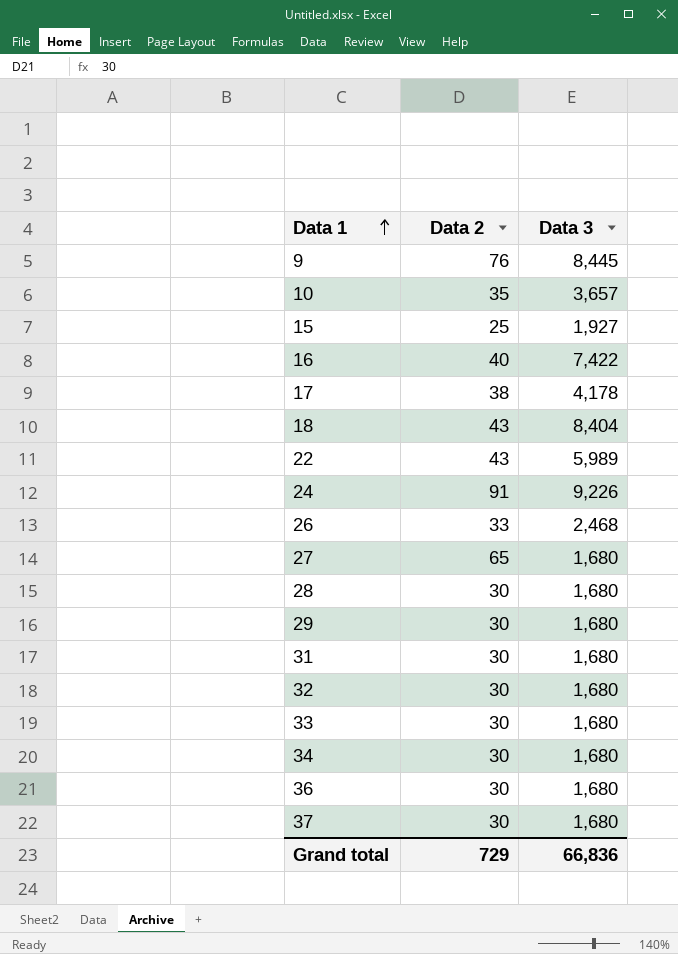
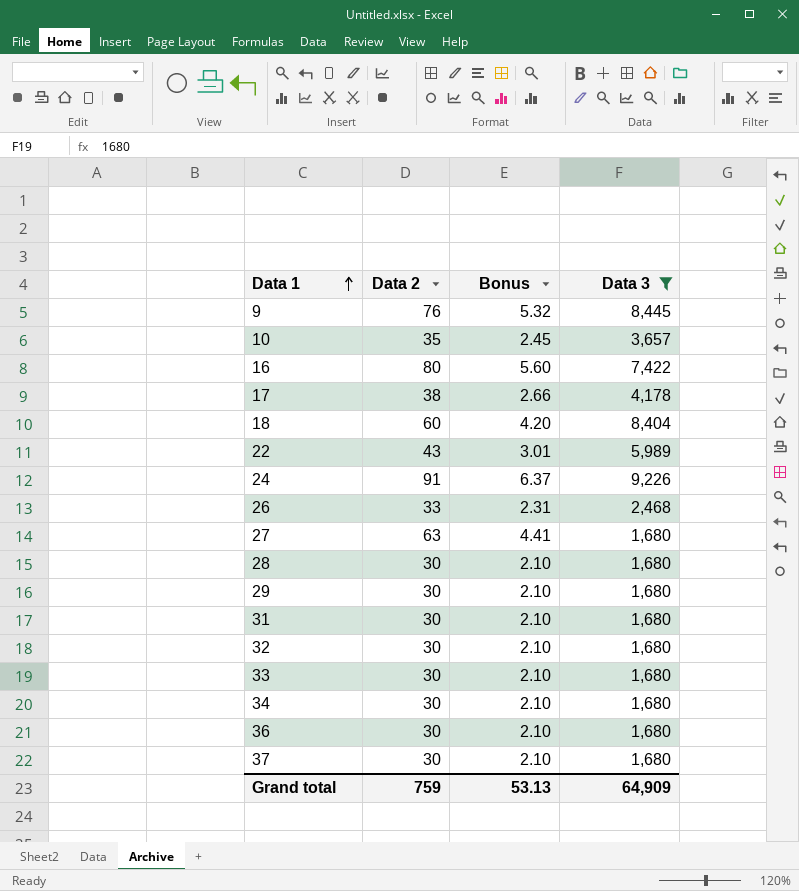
filter: none -> Data 3 != 1,927
column Bonus | formula: none -> [Data 2] * 0.07
16 | Data 2: 40 -> 80
18 | Data 2: 43 -> 60
27 | Data 2: 65 -> 63
Grand total | Data 2: 729 -> 759
Grand total | Data 3: 66,836 -> 64,909

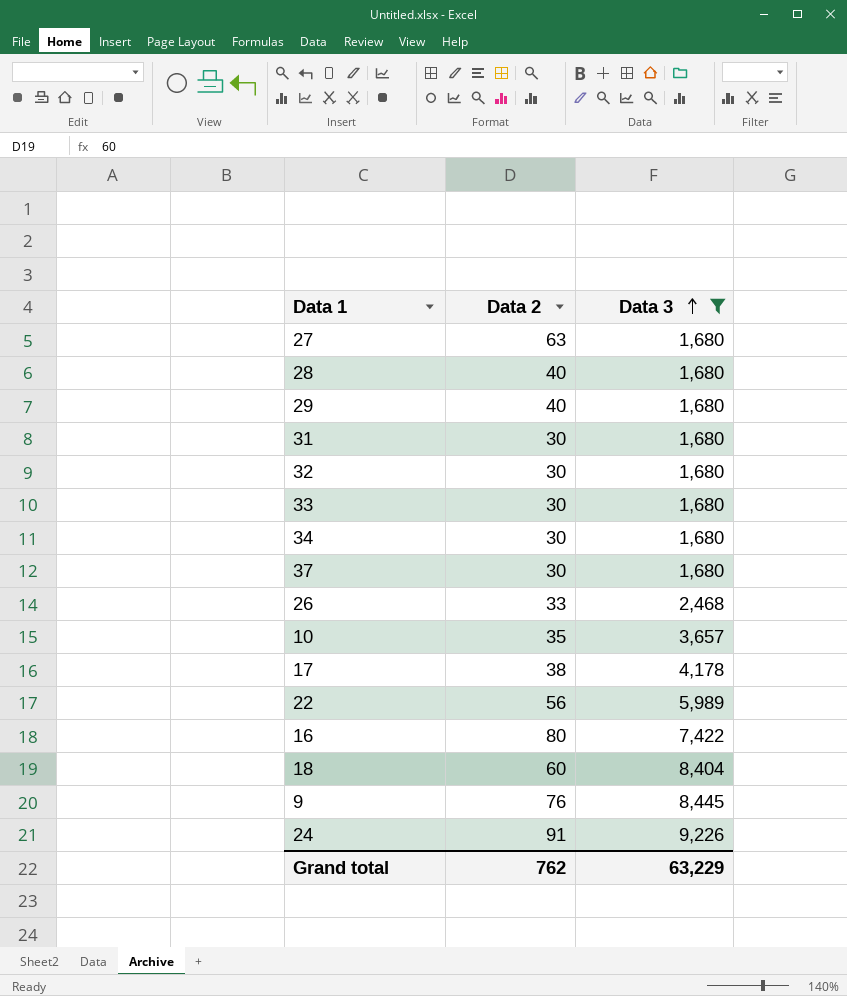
row order: Data 1 ascending -> Data 3 ascending
column Bonus | formula: [Data 2] * 0.07 -> none
row 36: 30 | 2.10 | 1,680 -> none
28 | Data 2: 30 -> 40
29 | Data 2: 30 -> 40
22 | Data 2: 43 -> 56
Grand total | Data 2: 759 -> 762
Grand total | Data 3: 64,909 -> 63,229

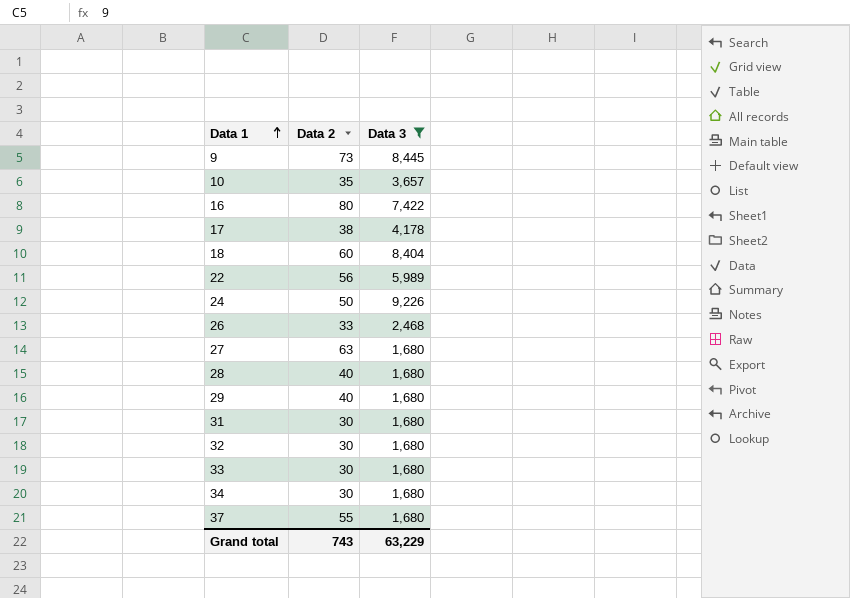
row order: Data 3 ascending -> Data 1 ascending
9 | Data 2: 76 -> 73
24 | Data 2: 91 -> 50
37 | Data 2: 30 -> 55
Grand total | Data 2: 762 -> 743

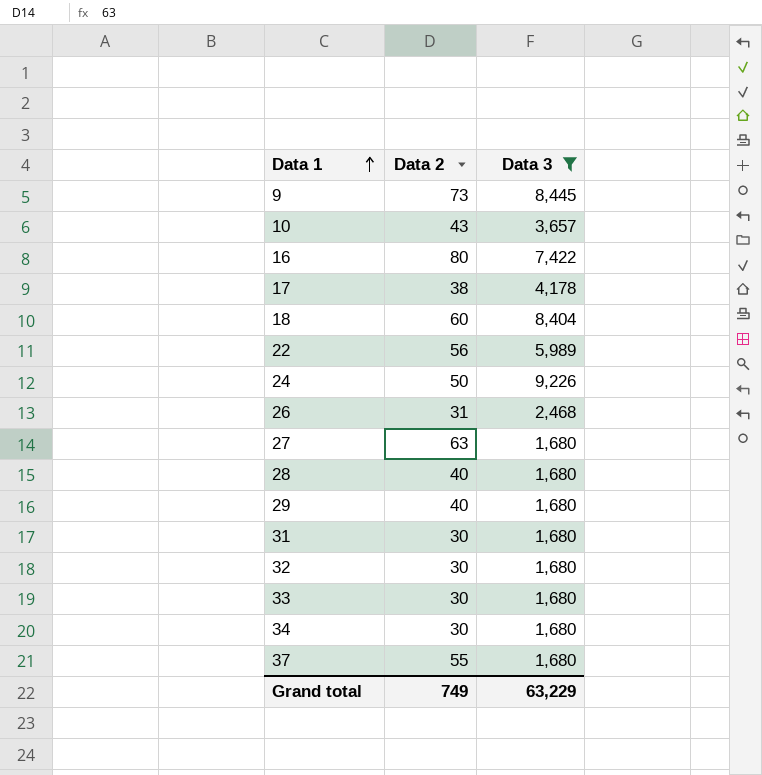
10 | Data 2: 35 -> 43
26 | Data 2: 33 -> 31
Grand total | Data 2: 743 -> 749

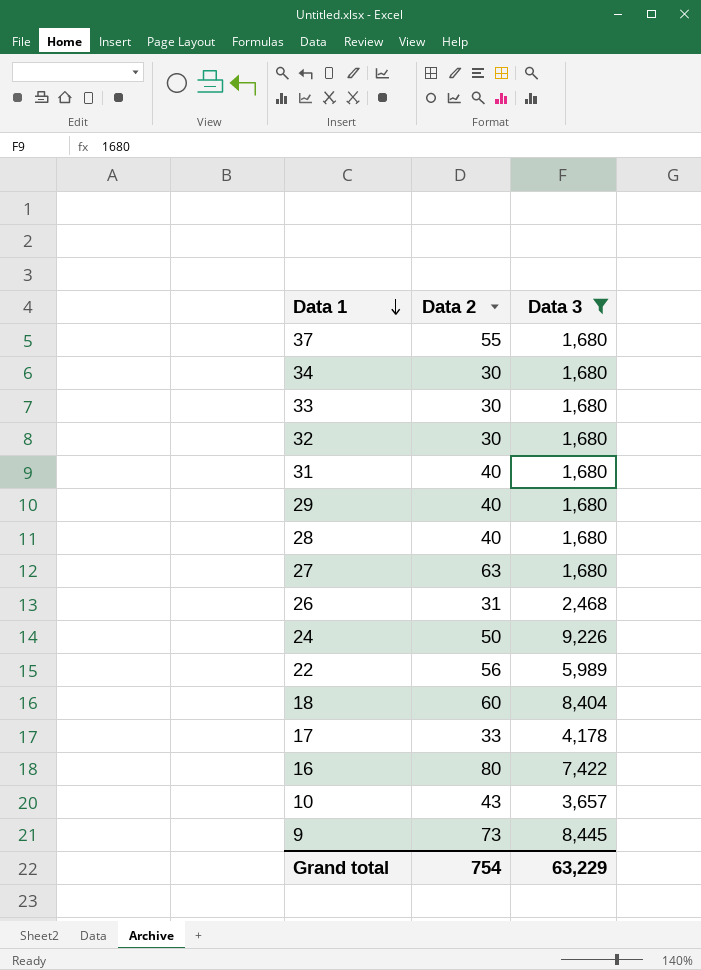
row order: Data 1 ascending -> Data 1 descending
31 | Data 2: 30 -> 40
17 | Data 2: 38 -> 33
Grand total | Data 2: 749 -> 754

